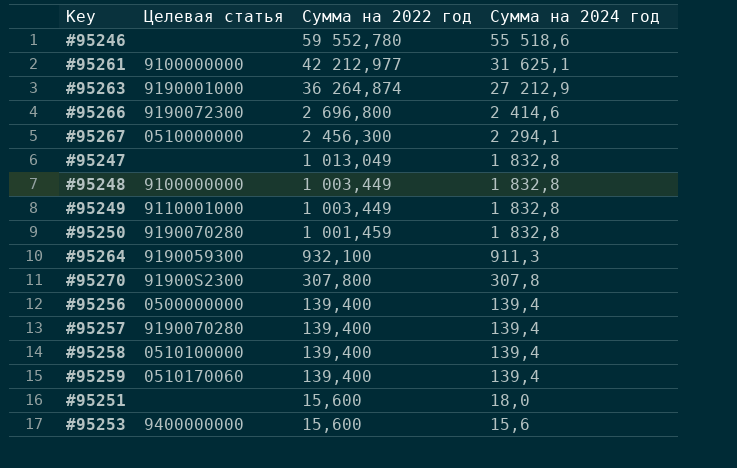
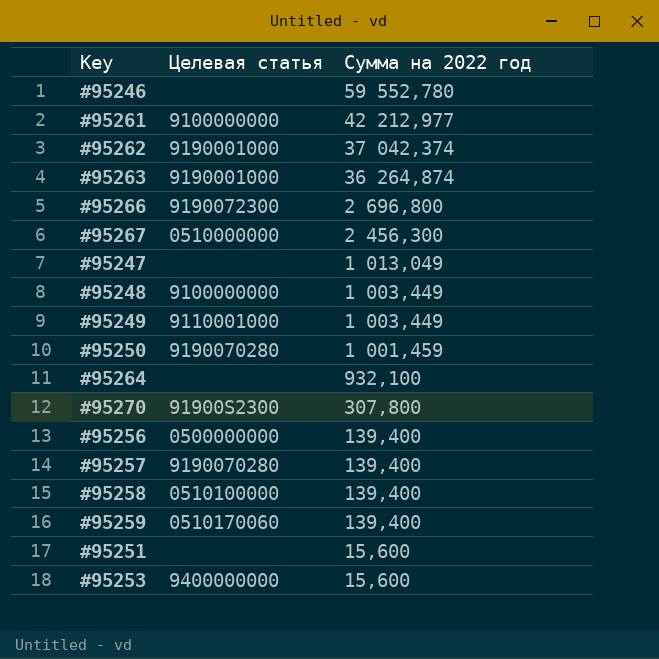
column Сумма на 2024 год | position: 4 -> none
row #95262: none -> 9190001000 | 37 042,374
#95264 | Целевая статья: 9190059300 -> none

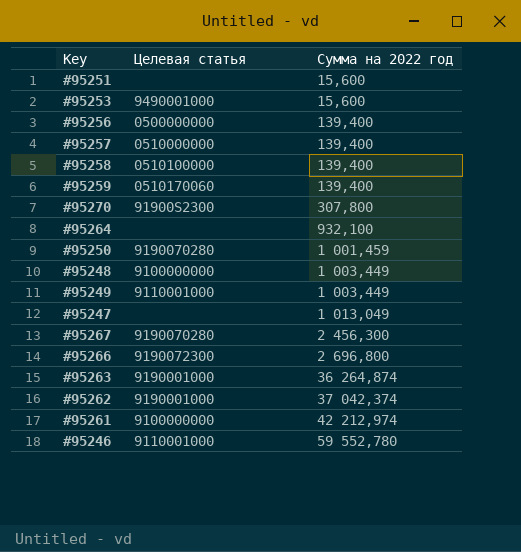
row order: Сумма на 2022 год descending -> Сумма на 2022 год ascending
#95253 | Целевая статья: 9400000000 -> 9490001000
#95257 | Целевая статья: 9190070280 -> 0510000000
#95267 | Целевая статья: 0510000000 -> 9190070280
#95261 | Сумма на 2022 год: 42 212,977 -> 42 212,974
#95246 | Целевая статья: none -> 9110001000

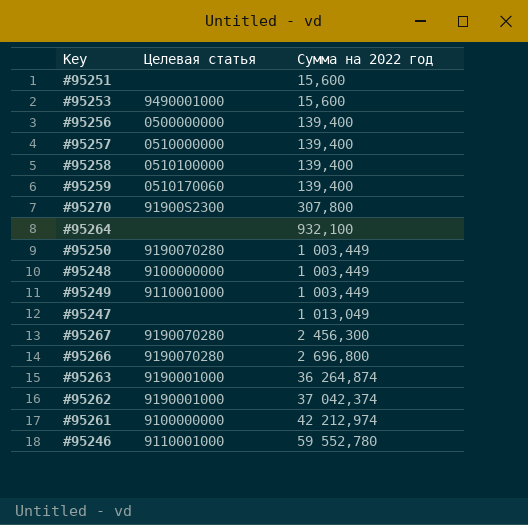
#95250 | Сумма на 2022 год: 1 001,459 -> 1 003,449
#95266 | Целевая статья: 9190072300 -> 9190070280

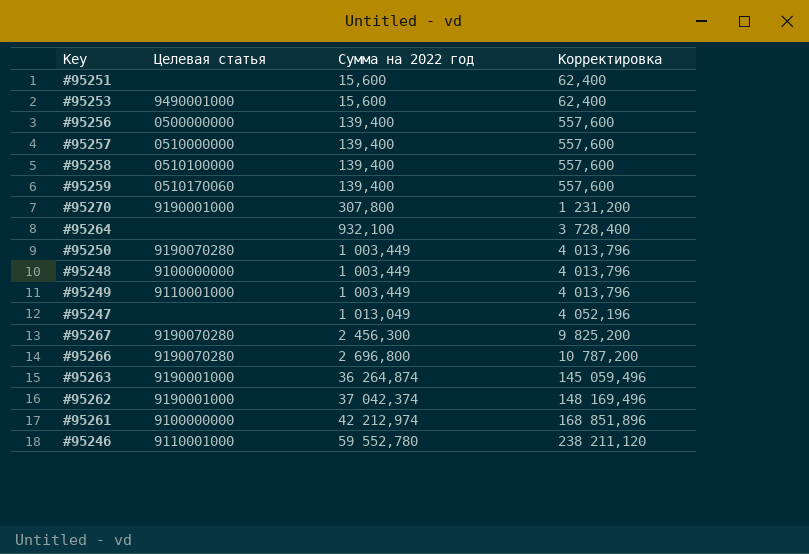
column Корректировка | formula: none -> [Сумма на 2022 год] * 4
#95270 | Целевая статья: 91900S2300 -> 9190001000

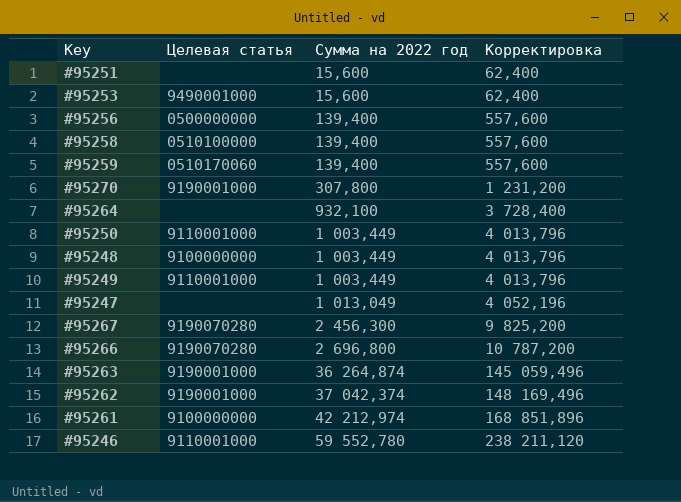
row #95257: 0510000000 | 139,400 | 557,600 -> none
#95250 | Целевая статья: 9190070280 -> 9110001000

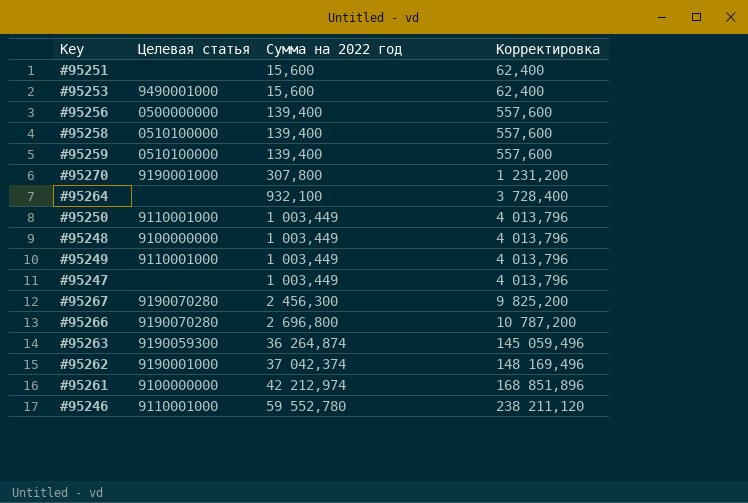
#95259 | Целевая статья: 0510170060 -> 0510100000
#95247 | Сумма на 2022 год: 1 013,049 -> 1 003,449
#95247 | Корректировка: 4 052,196 -> 4 013,796
#95263 | Целевая статья: 9190001000 -> 9190059300

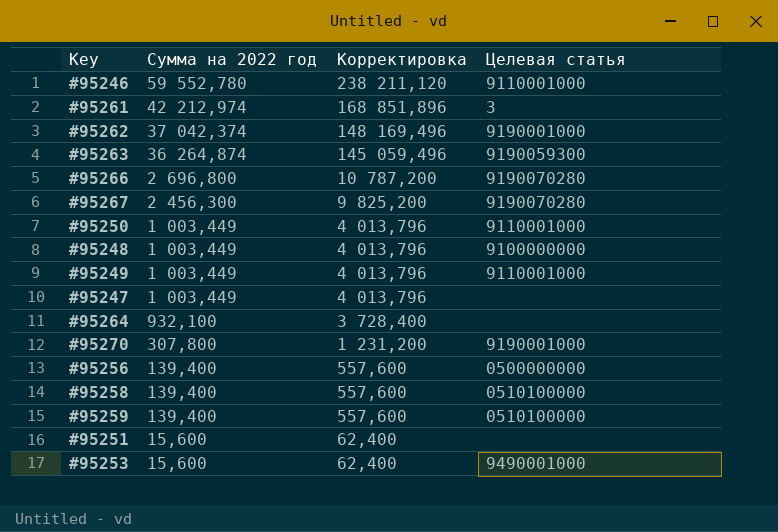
row order: Сумма на 2022 год ascending -> Сумма на 2022 год descending
column Целевая статья | position: 2 -> 4
#95261 | Целевая статья: 9100000000 -> 3

